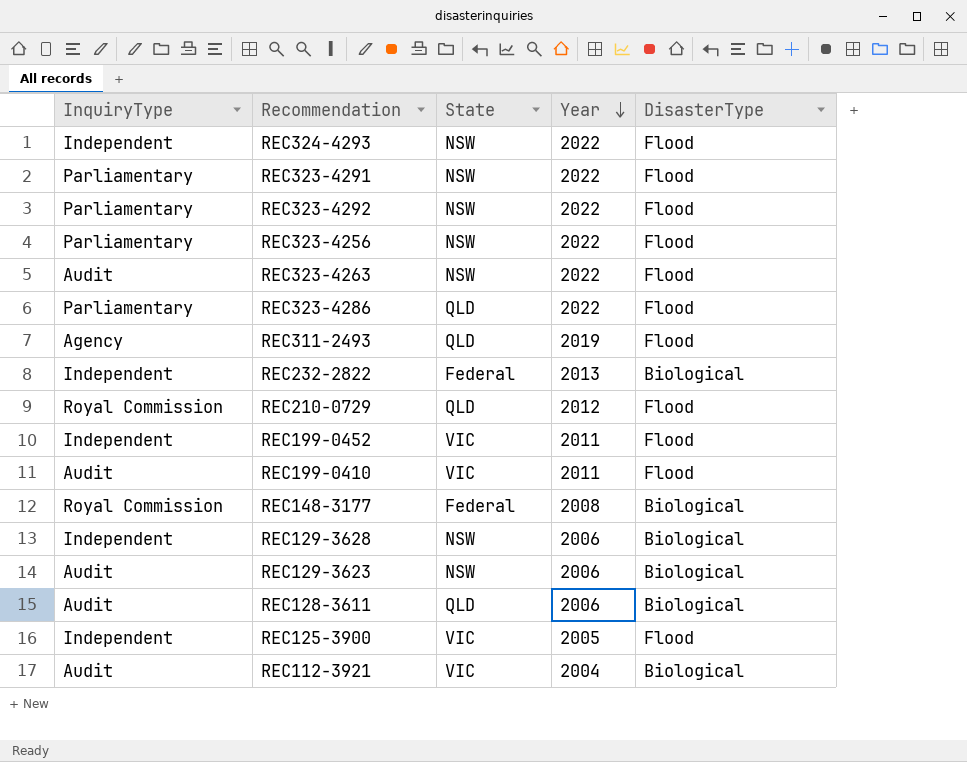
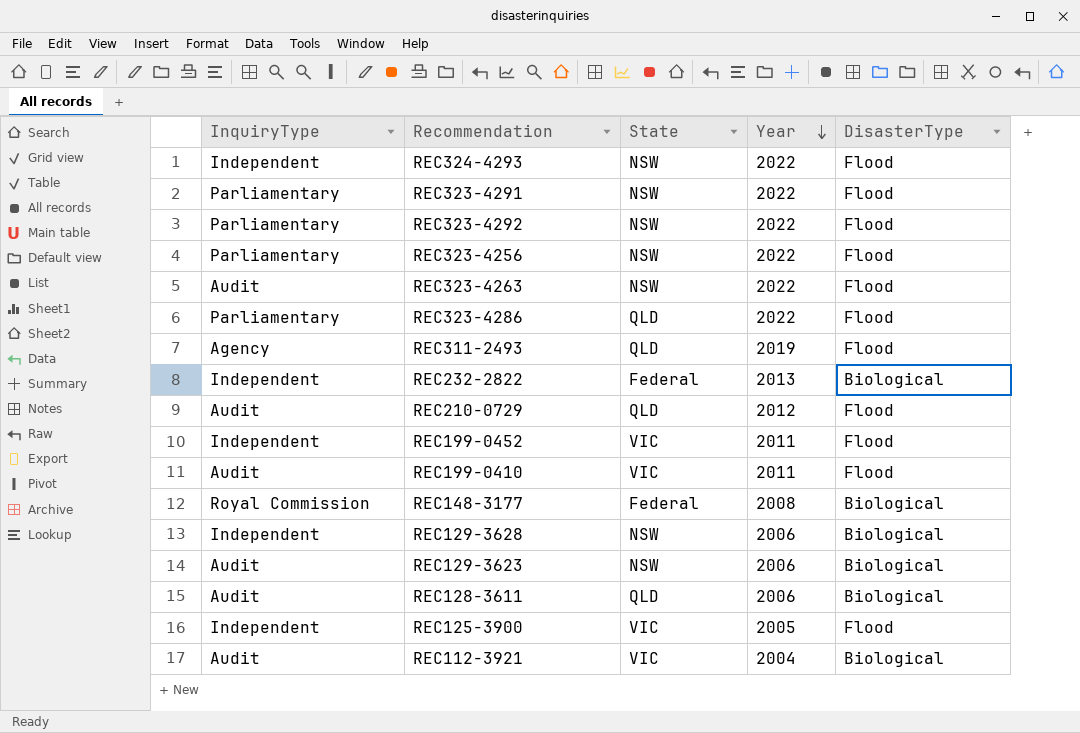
REC210-0729 | InquiryType: Royal Commission -> Audit

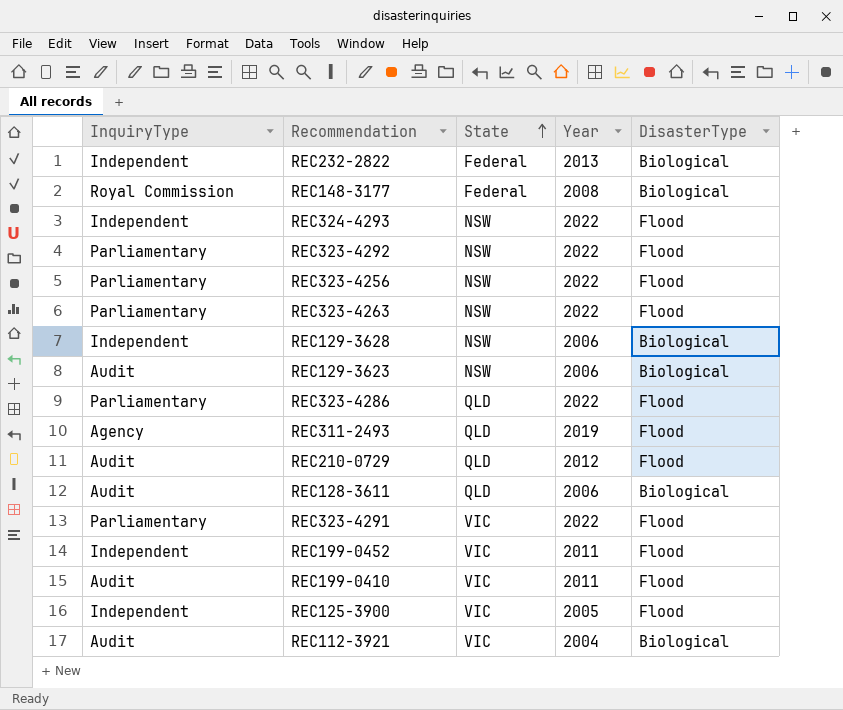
row order: Year descending -> State ascending
REC323-4263 | InquiryType: Audit -> Parliamentary
REC323-4291 | State: NSW -> VIC

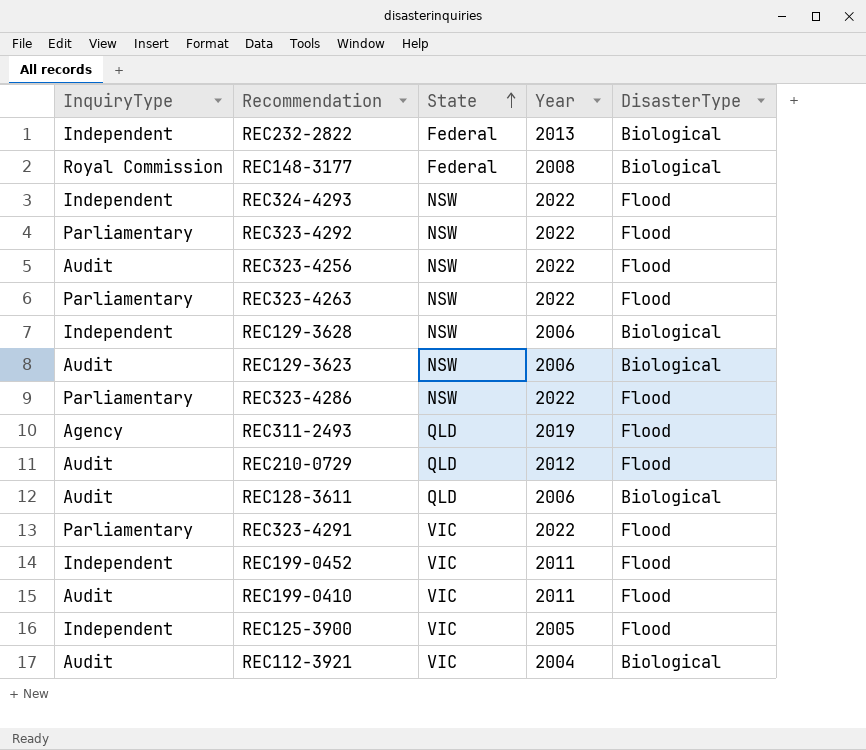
REC323-4256 | InquiryType: Parliamentary -> Audit
REC323-4286 | State: QLD -> NSW

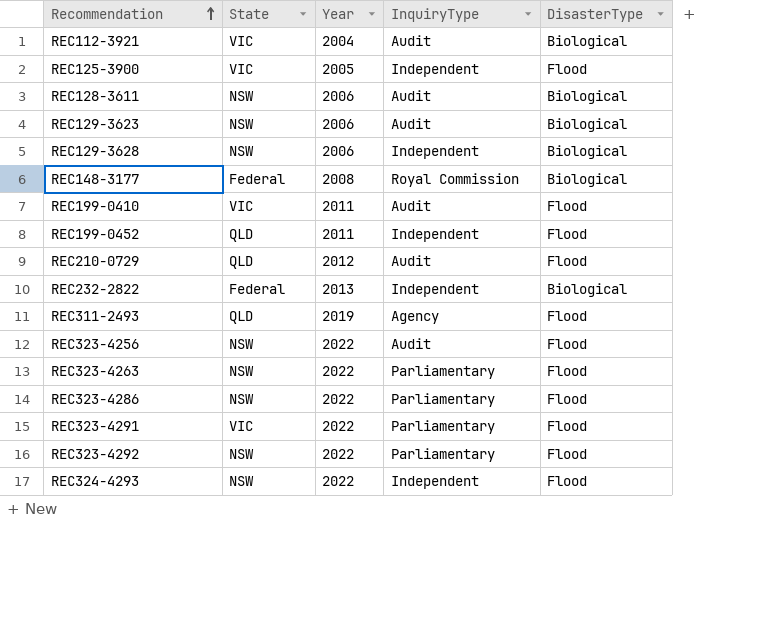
row order: State ascending -> Recommendation ascending
column InquiryType | position: 1 -> 4
REC128-3611 | State: QLD -> NSW
REC199-0452 | State: VIC -> QLD

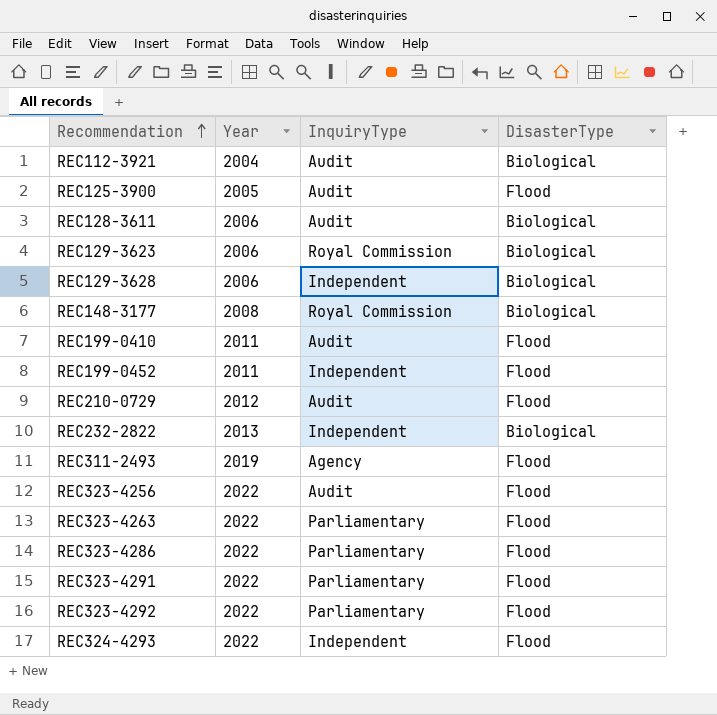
column State | position: 2 -> none
REC125-3900 | InquiryType: Independent -> Audit
REC129-3623 | InquiryType: Audit -> Royal Commission

